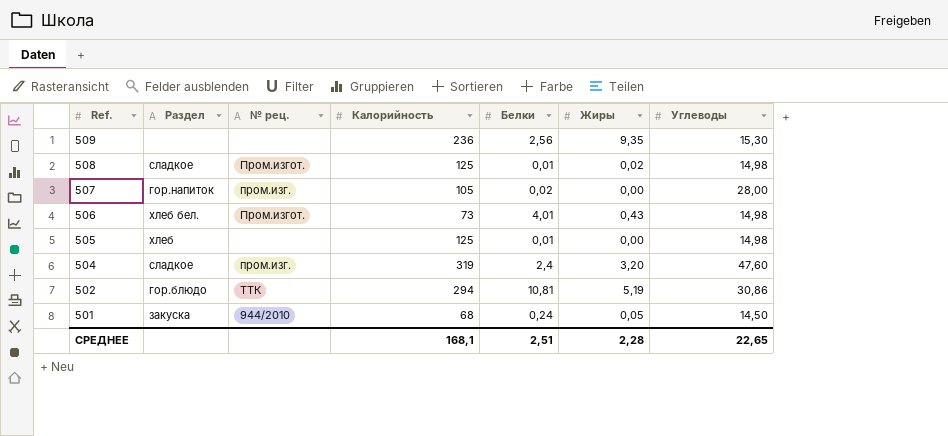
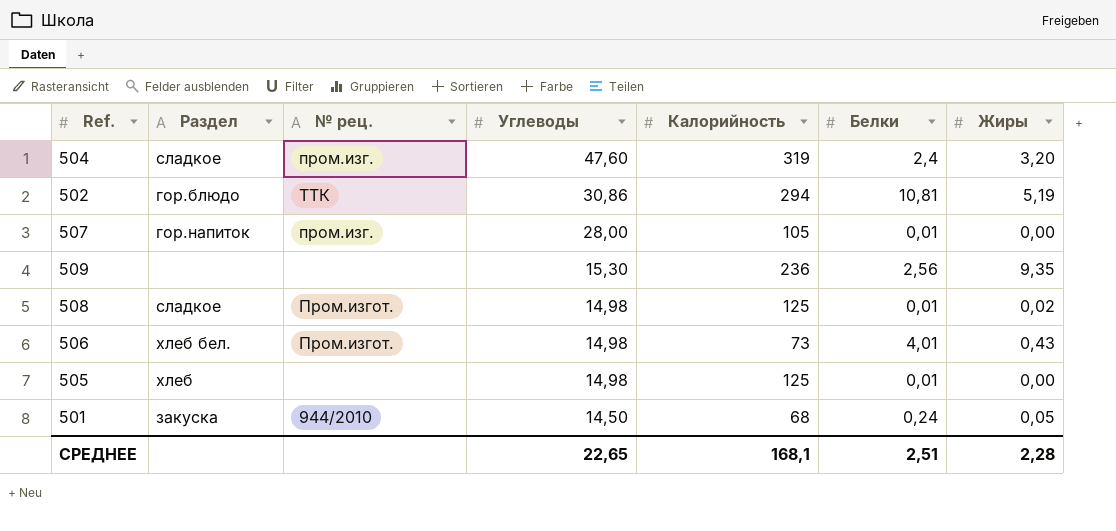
row order: Ref. descending -> Углеводы descending
column Углеводы | position: 7 -> 4
507 | Белки: 0,02 -> 0,01

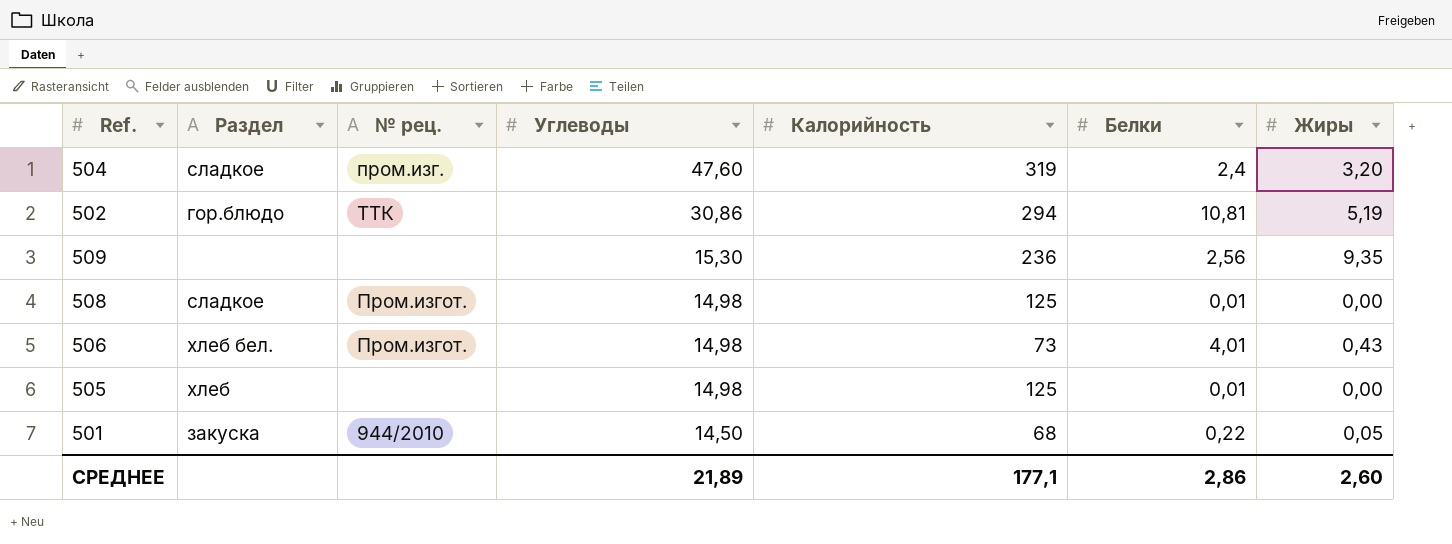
row 507: гор.напиток | пром.изг. | 28,00 | 105 | 0,01 | 0,00 -> none
508 | Жиры: 0,02 -> 0,00
501 | Белки: 0,24 -> 0,22
СРЕДНЕЕ | Углеводы: 22,65 -> 21,89
СРЕДНЕЕ | Калорийность: 168,1 -> 177,1
СРЕДНЕЕ | Белки: 2,51 -> 2,86
СРЕДНЕЕ | Жиры: 2,28 -> 2,60

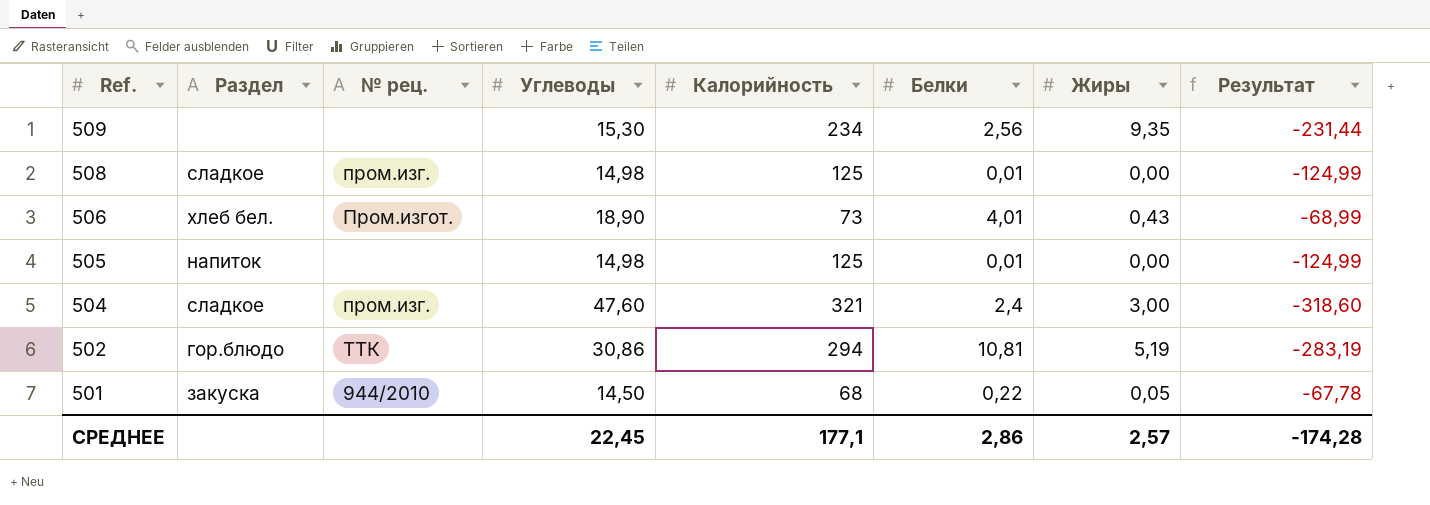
row order: Углеводы descending -> Ref. descending
column Результат | formula: none -> [Белки] - [Калорийность]
509 | Калорийность: 236 -> 234
508 | № рец.: Пром.изгот. -> пром.изг.
506 | Углеводы: 14,98 -> 18,90
505 | Раздел: хлеб -> напиток
504 | Калорийность: 319 -> 321
504 | Жиры: 3,20 -> 3,00
СРЕДНЕЕ | Углеводы: 21,89 -> 22,45
СРЕДНЕЕ | Жиры: 2,60 -> 2,57

